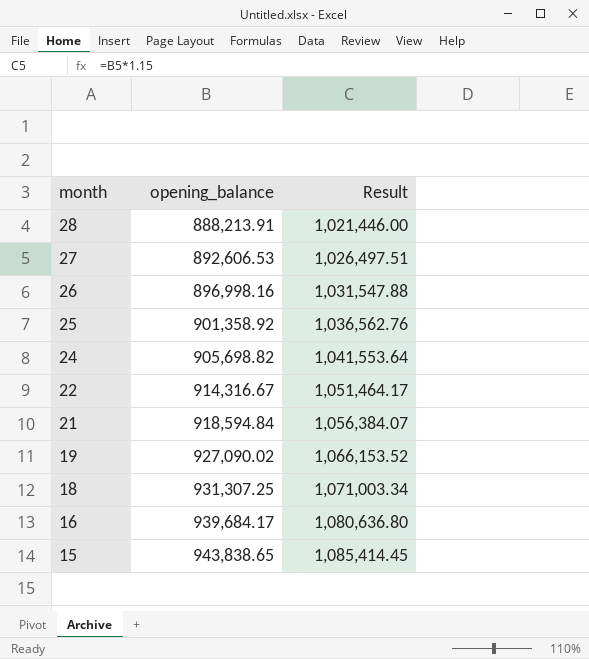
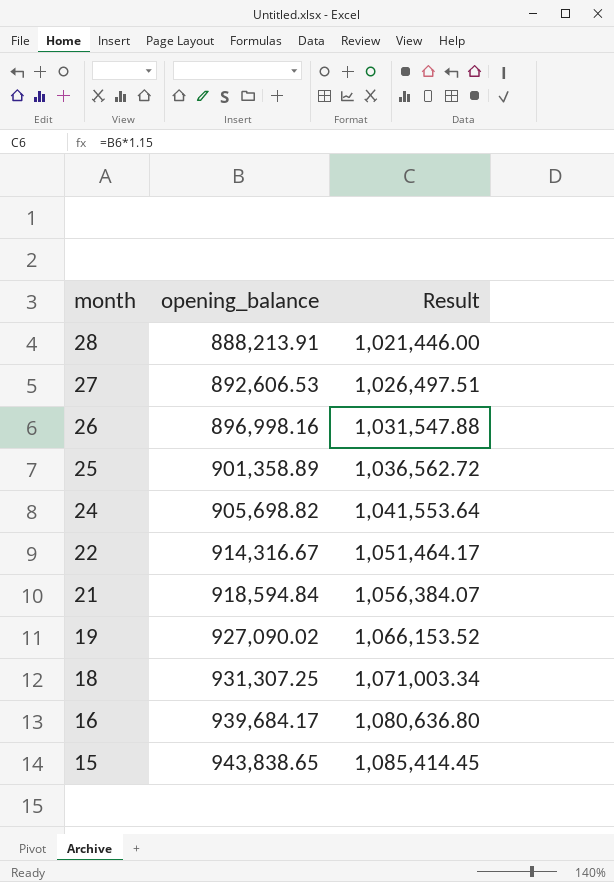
25 | opening_balance: 901,358.92 -> 901,358.89
25 | Result: 1,036,562.76 -> 1,036,562.72

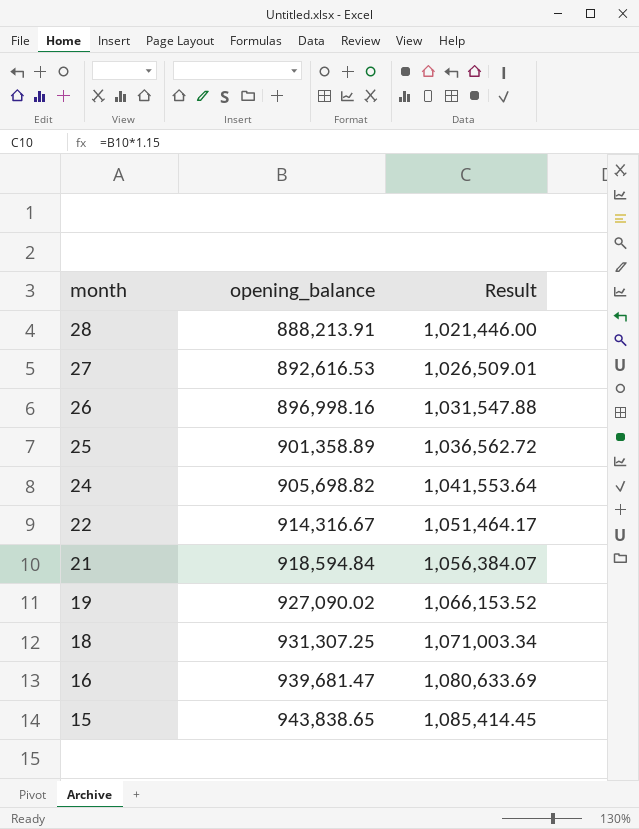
27 | opening_balance: 892,606.53 -> 892,616.53
27 | Result: 1,026,497.51 -> 1,026,509.01
16 | opening_balance: 939,684.17 -> 939,681.47
16 | Result: 1,080,636.80 -> 1,080,633.69

